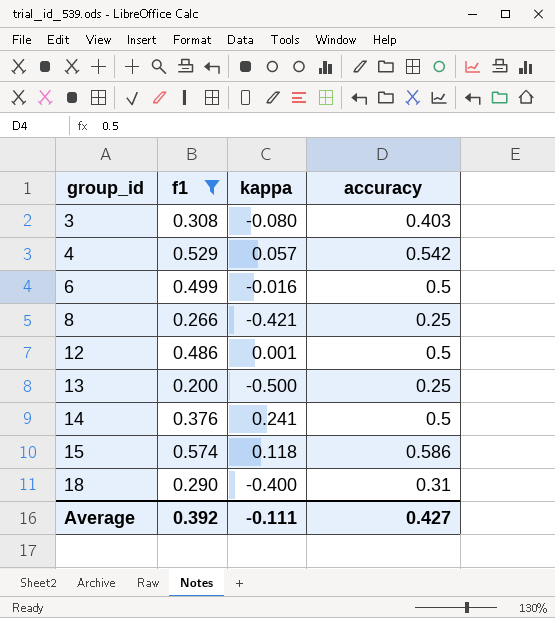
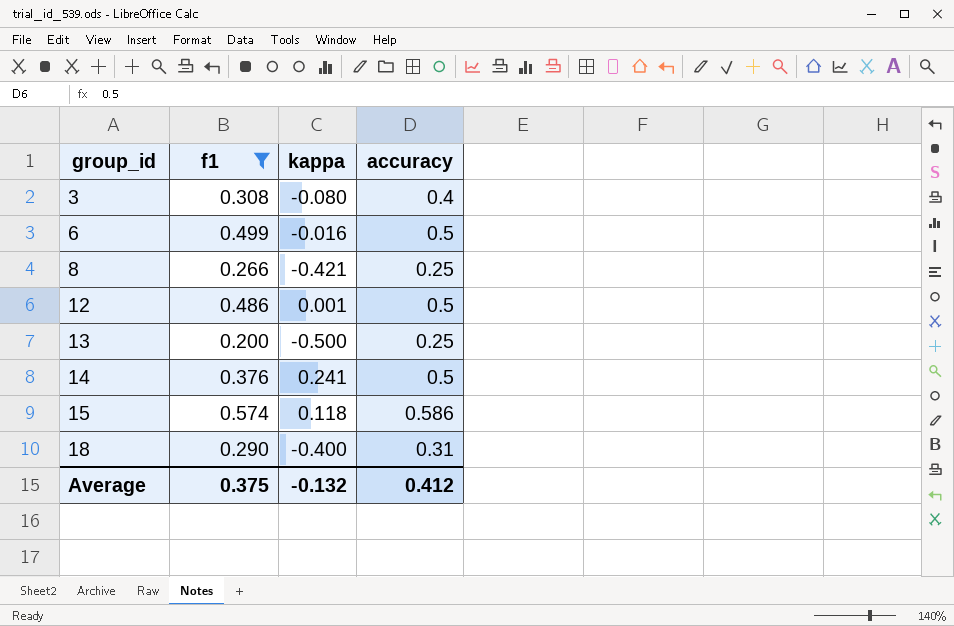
row 4: 0.529 | 0.057 | 0.542 -> none
3 | accuracy: 0.403 -> 0.4
Average | f1: 0.392 -> 0.375
Average | kappa: -0.111 -> -0.132
Average | accuracy: 0.427 -> 0.412

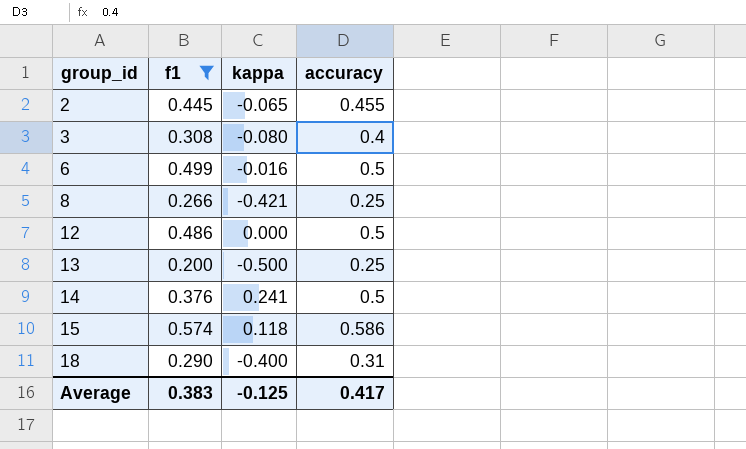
row 2: none -> 0.445 | -0.065 | 0.455
12 | kappa: 0.001 -> 0.000
Average | f1: 0.375 -> 0.383
Average | kappa: -0.132 -> -0.125
Average | accuracy: 0.412 -> 0.417

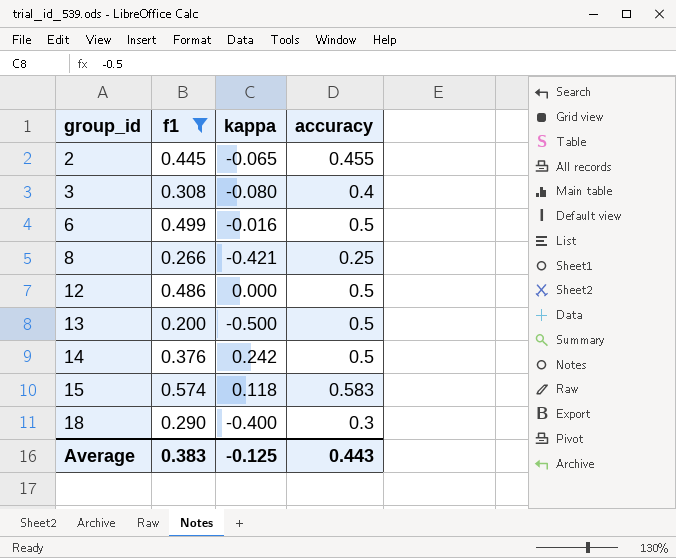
13 | accuracy: 0.25 -> 0.5
14 | kappa: 0.241 -> 0.242
15 | accuracy: 0.586 -> 0.583
18 | accuracy: 0.31 -> 0.3
Average | accuracy: 0.417 -> 0.443

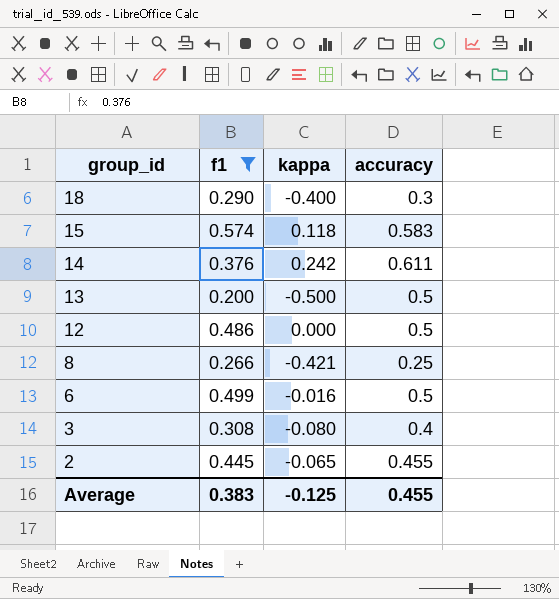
row order: group_id ascending -> group_id descending
14 | accuracy: 0.5 -> 0.611
Average | accuracy: 0.443 -> 0.455

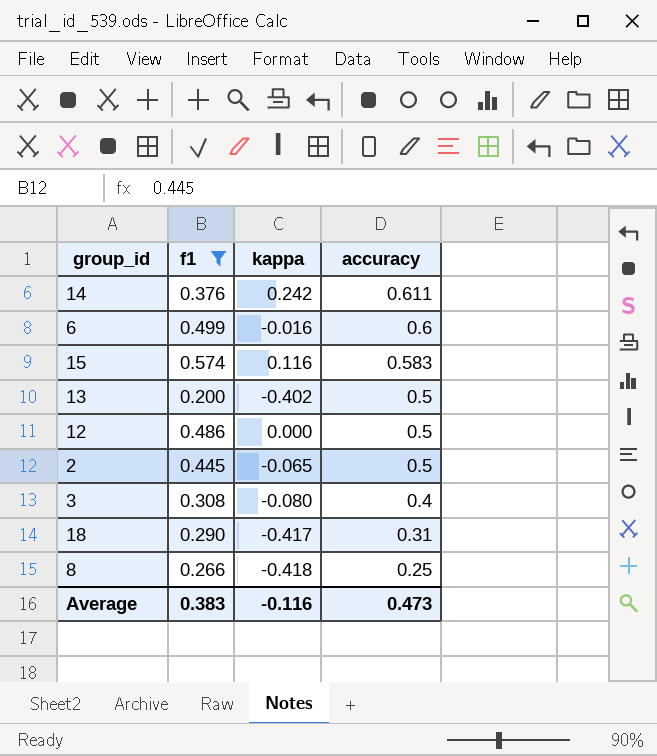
row order: group_id descending -> accuracy descending
6 | accuracy: 0.5 -> 0.6
15 | kappa: 0.118 -> 0.116
13 | kappa: -0.500 -> -0.402
2 | accuracy: 0.455 -> 0.5
18 | kappa: -0.400 -> -0.417
18 | accuracy: 0.3 -> 0.31
8 | kappa: -0.421 -> -0.418
Average | kappa: -0.125 -> -0.116
Average | accuracy: 0.455 -> 0.473

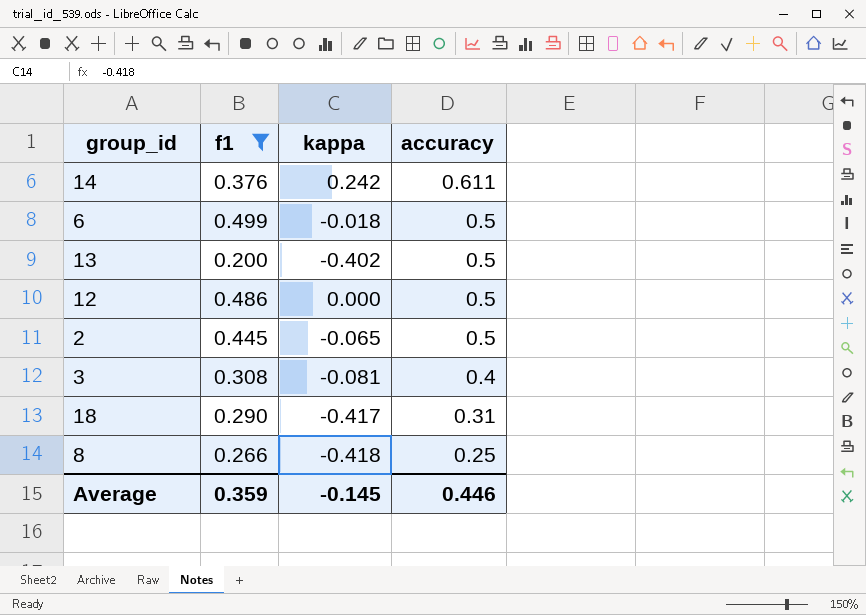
row 15: 0.574 | 0.116 | 0.583 -> none
6 | kappa: -0.016 -> -0.018
6 | accuracy: 0.6 -> 0.5
3 | kappa: -0.080 -> -0.081
Average | f1: 0.383 -> 0.359
Average | kappa: -0.116 -> -0.145
Average | accuracy: 0.473 -> 0.446

